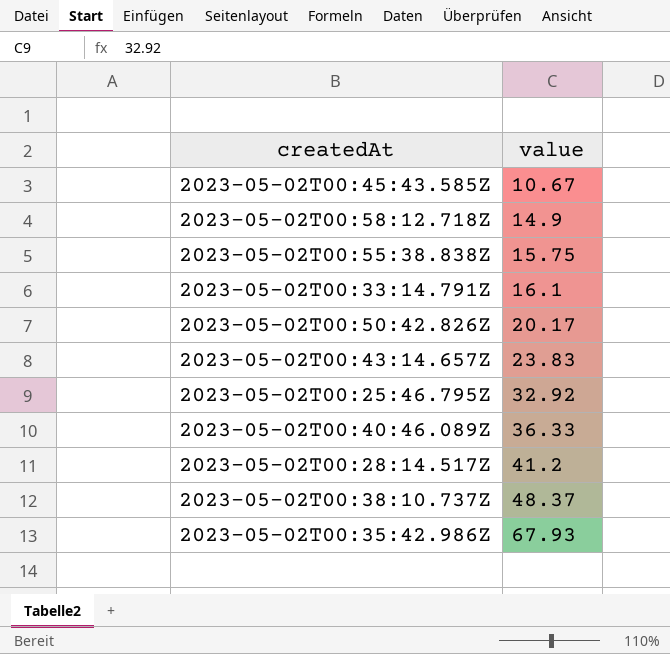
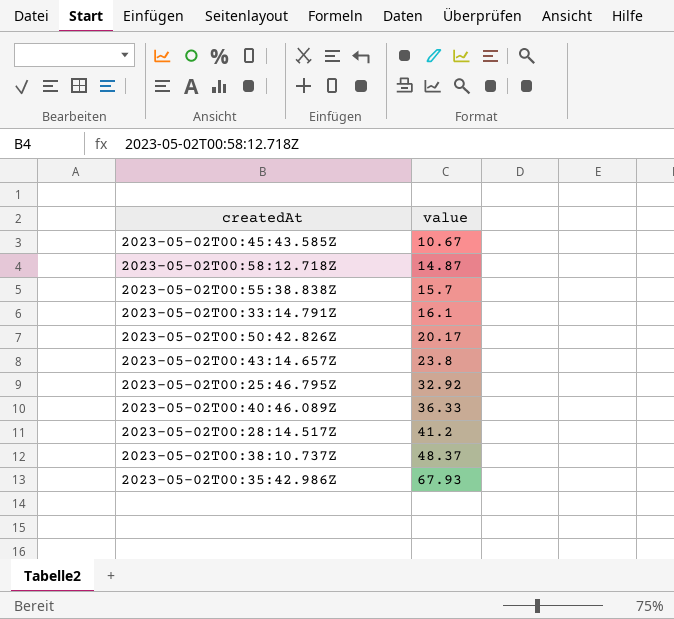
2023-05-02T00:58:12.718Z | value: 14.9 -> 14.87
2023-05-02T00:55:38.838Z | value: 15.75 -> 15.7
2023-05-02T00:43:14.657Z | value: 23.83 -> 23.8

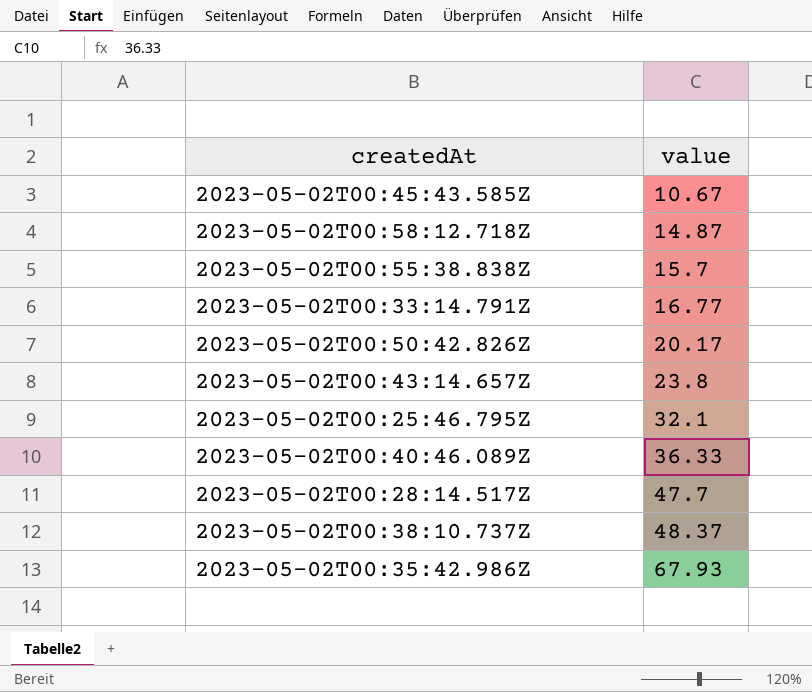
2023-05-02T00:33:14.791Z | value: 16.1 -> 16.77
2023-05-02T00:25:46.795Z | value: 32.92 -> 32.1
2023-05-02T00:28:14.517Z | value: 41.2 -> 47.7

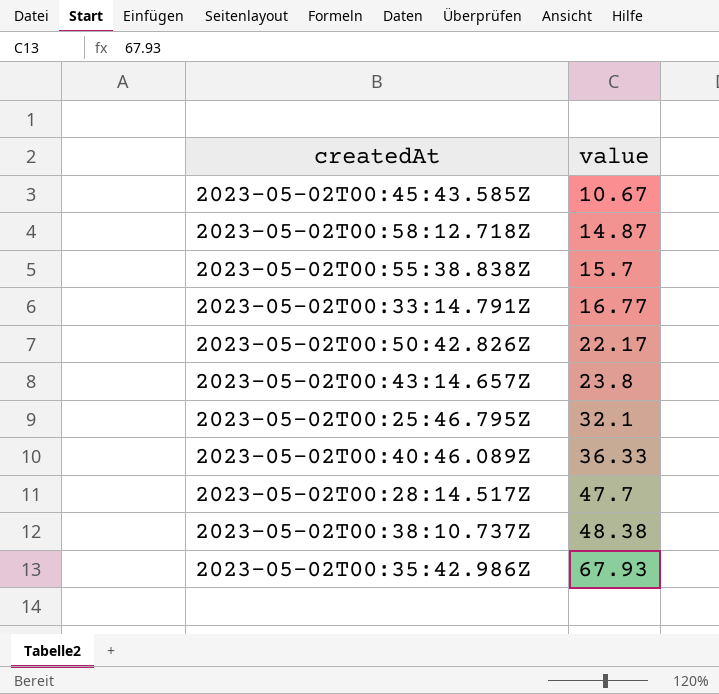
2023-05-02T00:50:42.826Z | value: 20.17 -> 22.17
2023-05-02T00:38:10.737Z | value: 48.37 -> 48.38

